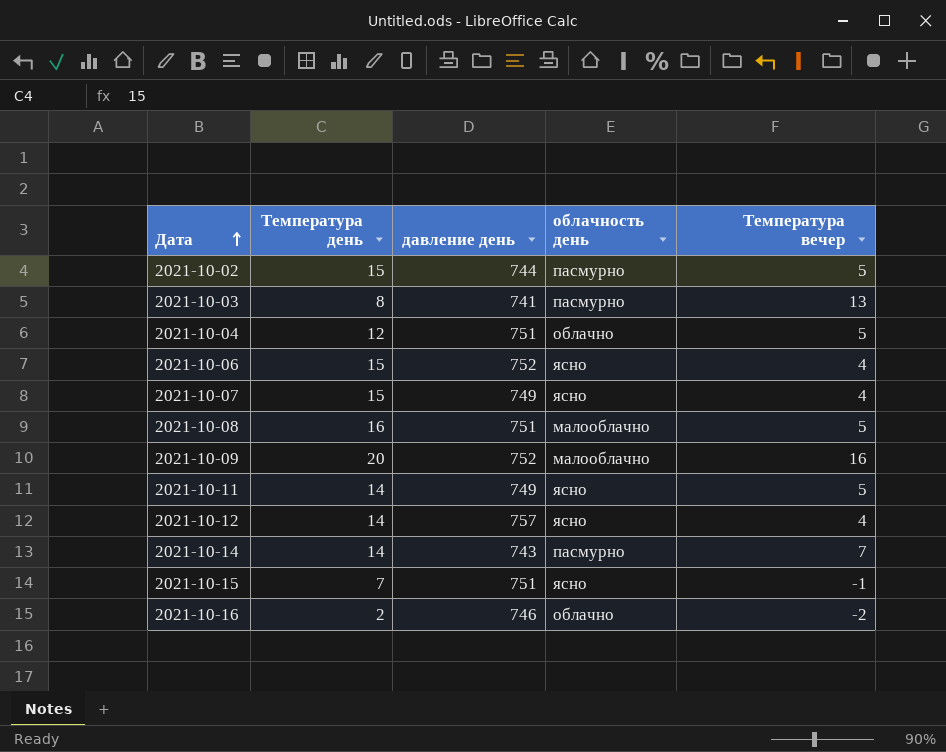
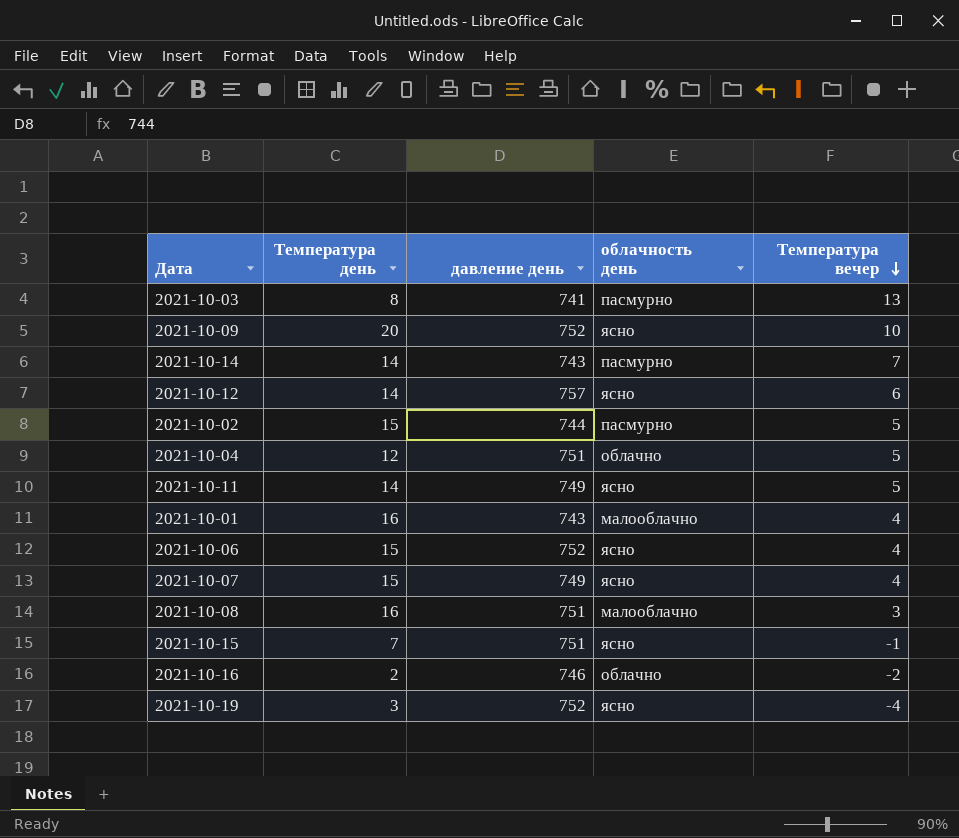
row order: Дата ascending -> Температура вечер descending
2021-10-09 | облачность день: малооблачно -> ясно
2021-10-09 | Температура вечер: 16 -> 10
2021-10-12 | Температура вечер: 4 -> 6
row 2021-10-01: none -> 16 | 743 | малооблачно | 4
2021-10-08 | Температура вечер: 5 -> 3
row 2021-10-19: none -> 3 | 752 | ясно | -4

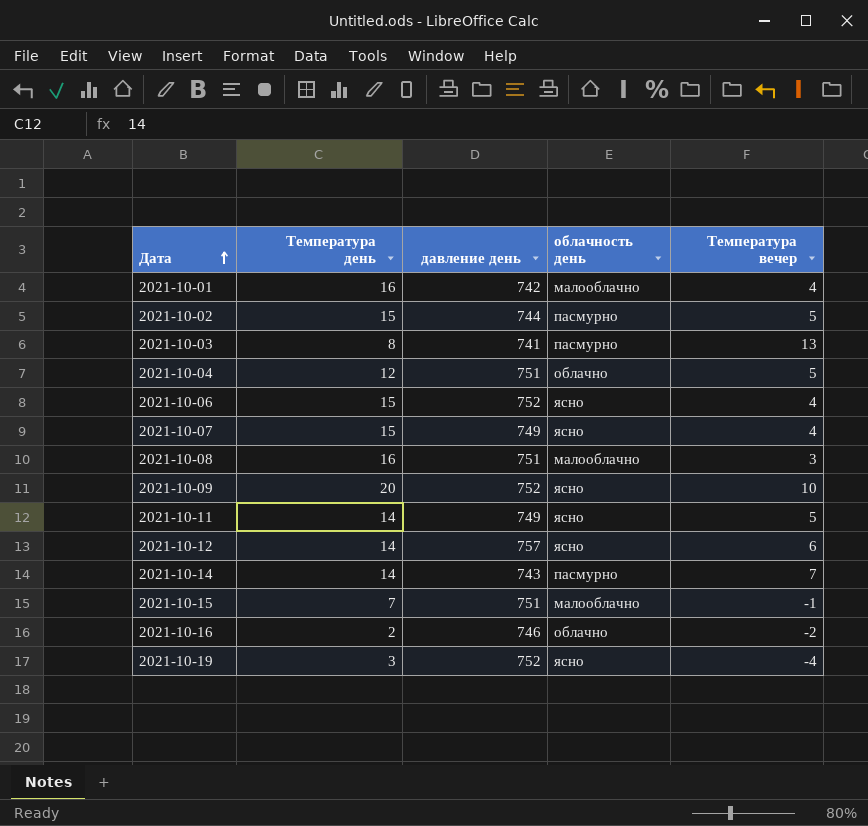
row order: Температура вечер descending -> Дата ascending
2021-10-01 | давление день: 743 -> 742
2021-10-15 | облачность день: ясно -> малооблачно

